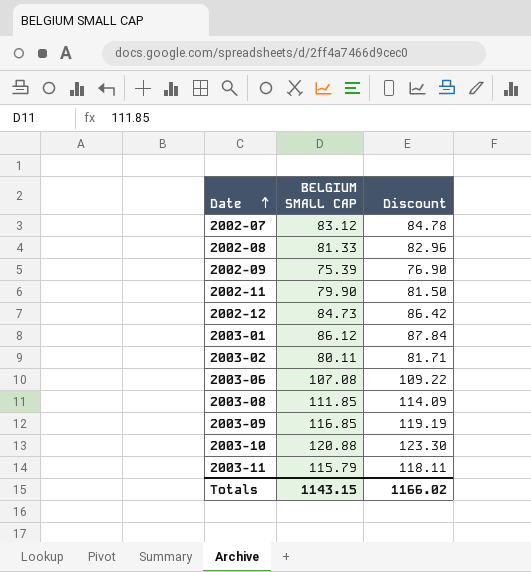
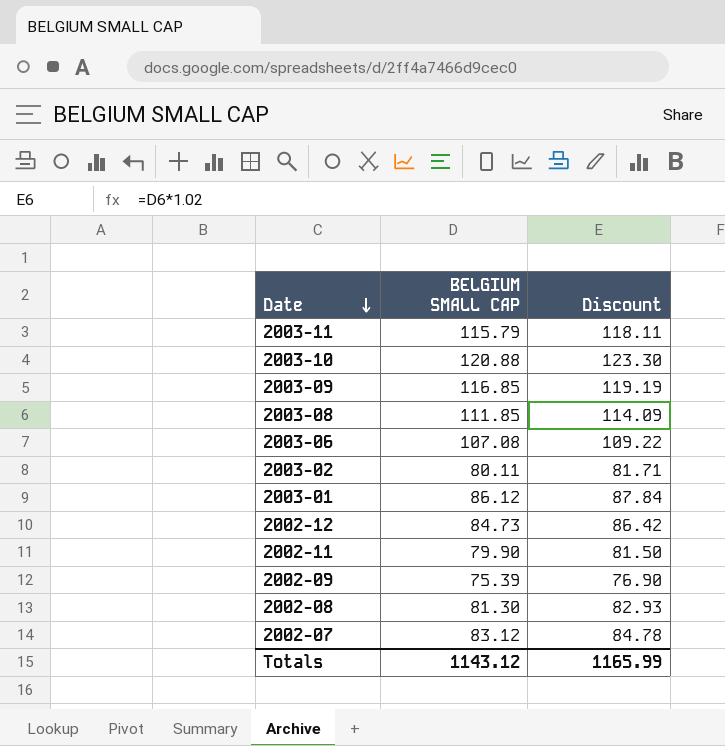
row order: Date ascending -> Date descending
2002-08 | BELGIUM SMALL CAP: 81.33 -> 81.30
2002-08 | Discount: 82.96 -> 82.93
Totals | BELGIUM SMALL CAP: 1143.15 -> 1143.12
Totals | Discount: 1166.02 -> 1165.99

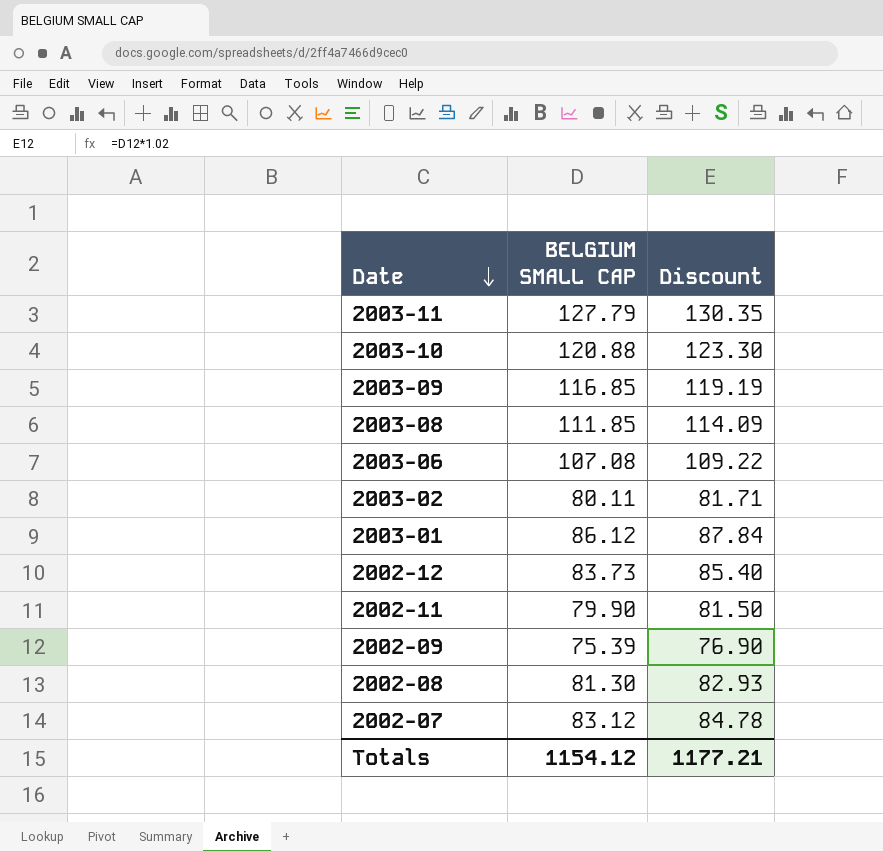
2003-11 | BELGIUM SMALL CAP: 115.79 -> 127.79
2003-11 | Discount: 118.11 -> 130.35
2002-12 | BELGIUM SMALL CAP: 84.73 -> 83.73
2002-12 | Discount: 86.42 -> 85.40
Totals | BELGIUM SMALL CAP: 1143.12 -> 1154.12
Totals | Discount: 1165.99 -> 1177.21

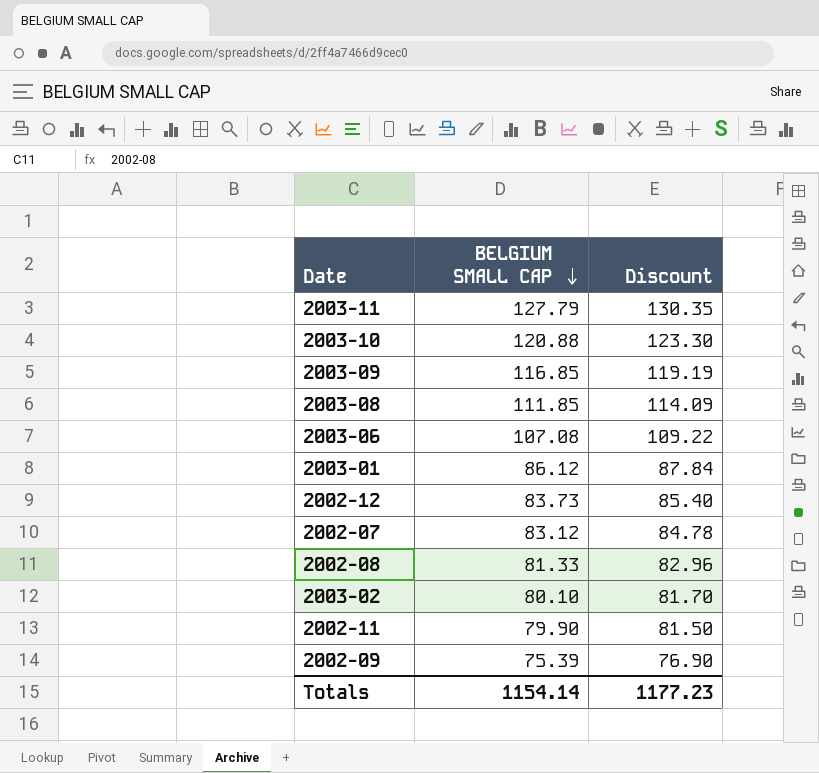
row order: Date descending -> BELGIUM SMALL CAP descending
2002-08 | BELGIUM SMALL CAP: 81.30 -> 81.33
2002-08 | Discount: 82.93 -> 82.96
2003-02 | BELGIUM SMALL CAP: 80.11 -> 80.10
2003-02 | Discount: 81.71 -> 81.70
Totals | BELGIUM SMALL CAP: 1154.12 -> 1154.14
Totals | Discount: 1177.21 -> 1177.23

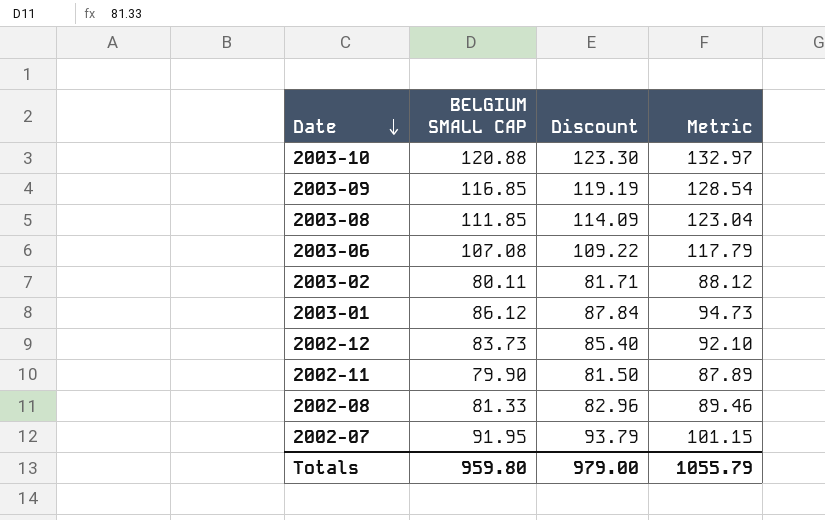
row order: BELGIUM SMALL CAP descending -> Date descending
column Metric | formula: none -> [BELGIUM SMALL CAP] * 1.1
row 2003-11: 127.79 | 130.35 -> none
row 2002-09: 75.39 | 76.90 -> none
2003-02 | BELGIUM SMALL CAP: 80.10 -> 80.11
2003-02 | Discount: 81.70 -> 81.71
2002-07 | BELGIUM SMALL CAP: 83.12 -> 91.95
2002-07 | Discount: 84.78 -> 93.79
Totals | BELGIUM SMALL CAP: 1154.14 -> 959.80
Totals | Discount: 1177.23 -> 979.00

